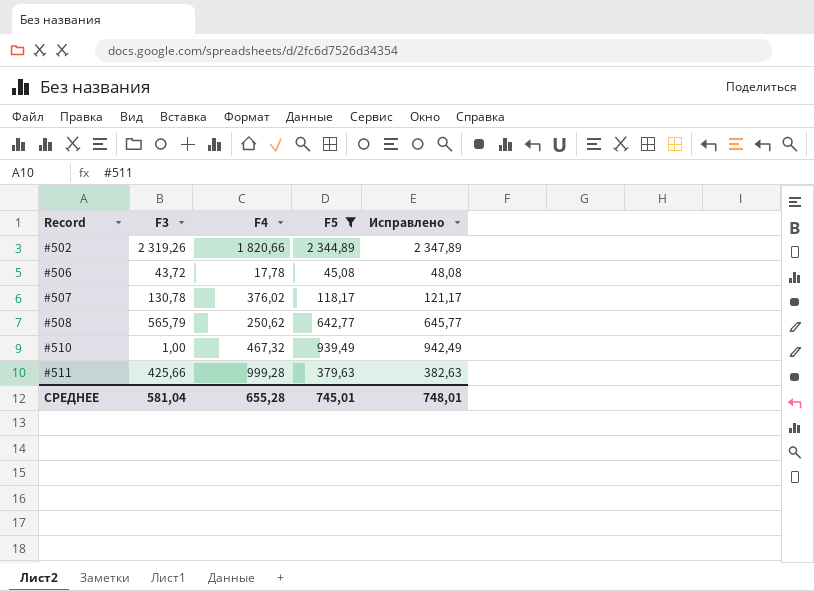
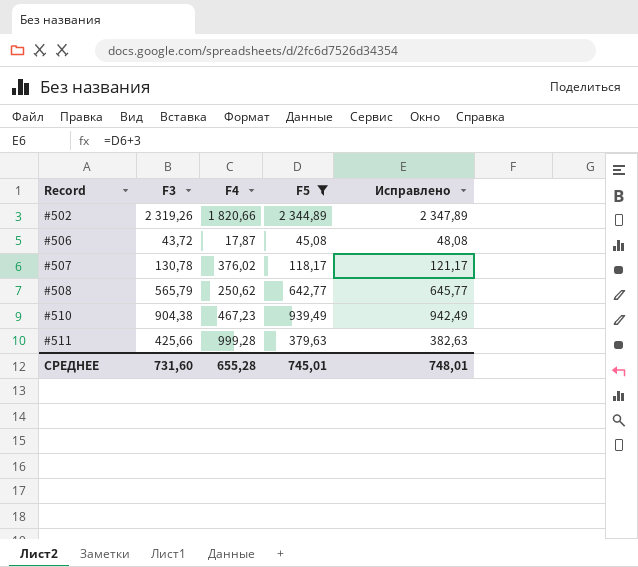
#506 | F4: 17,78 -> 17,87
#510 | F3: 1,00 -> 904,38
#510 | F4: 467,32 -> 467,23
СРЕДНЕЕ | F3: 581,04 -> 731,60

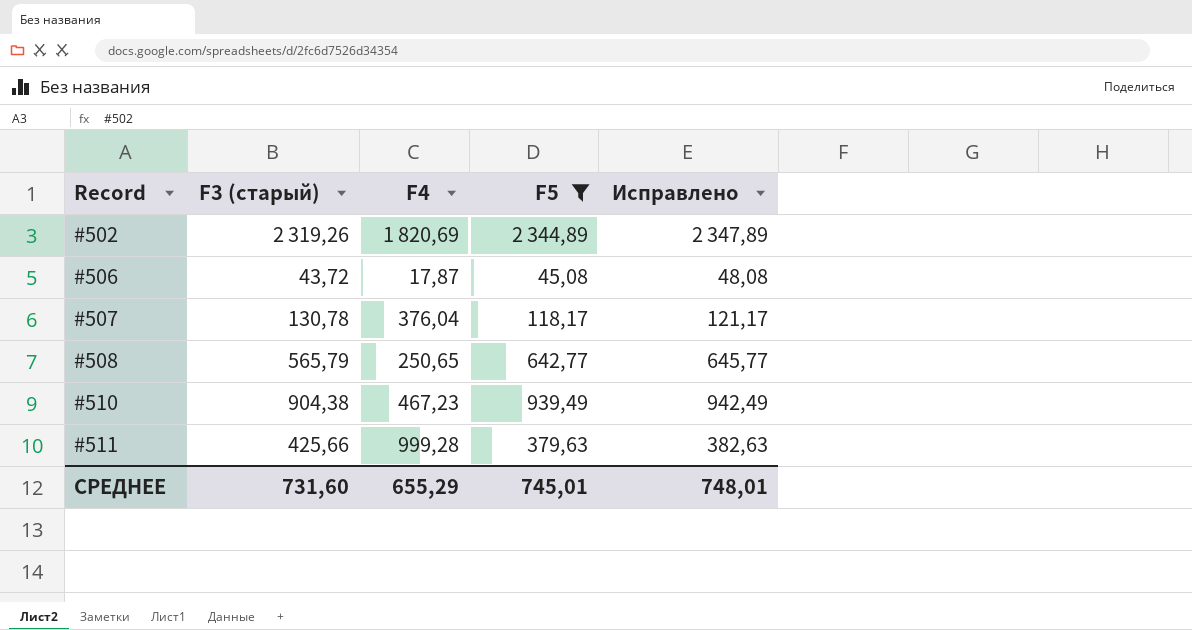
column name: F3 -> F3 (старый)
#502 | F4: 1 820,66 -> 1 820,69
#507 | F4: 376,02 -> 376,04
#508 | F4: 250,62 -> 250,65
СРЕДНЕЕ | F4: 655,28 -> 655,29

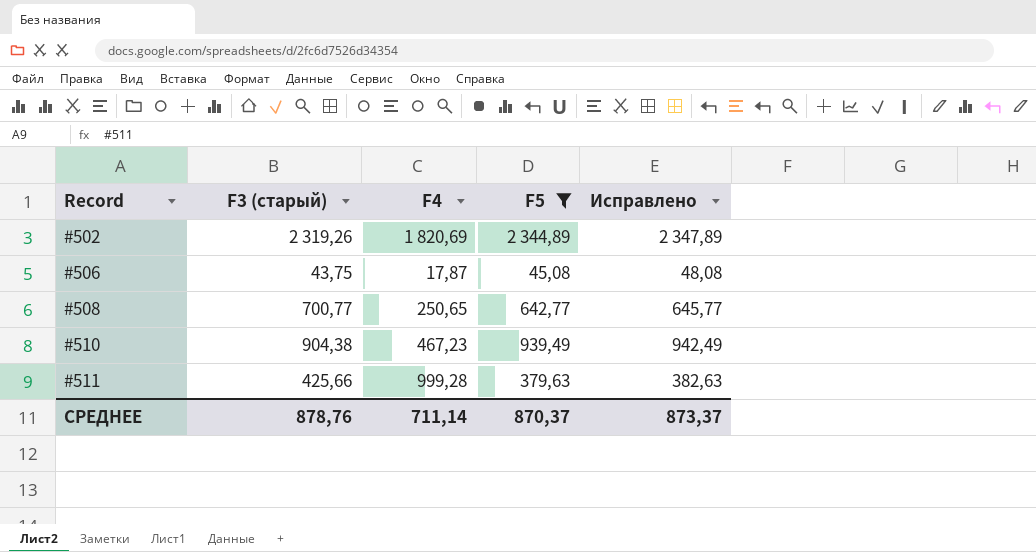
row #507: 130,78 | 376,04 | 118,17 | 121,17 -> none
#506 | F3 (старый): 43,72 -> 43,75
#508 | F3 (старый): 565,79 -> 700,77
СРЕДНЕЕ | F3 (старый): 731,60 -> 878,76
СРЕДНЕЕ | F4: 655,29 -> 711,14
СРЕДНЕЕ | F5: 745,01 -> 870,37
СРЕДНЕЕ | Исправлено: 748,01 -> 873,37

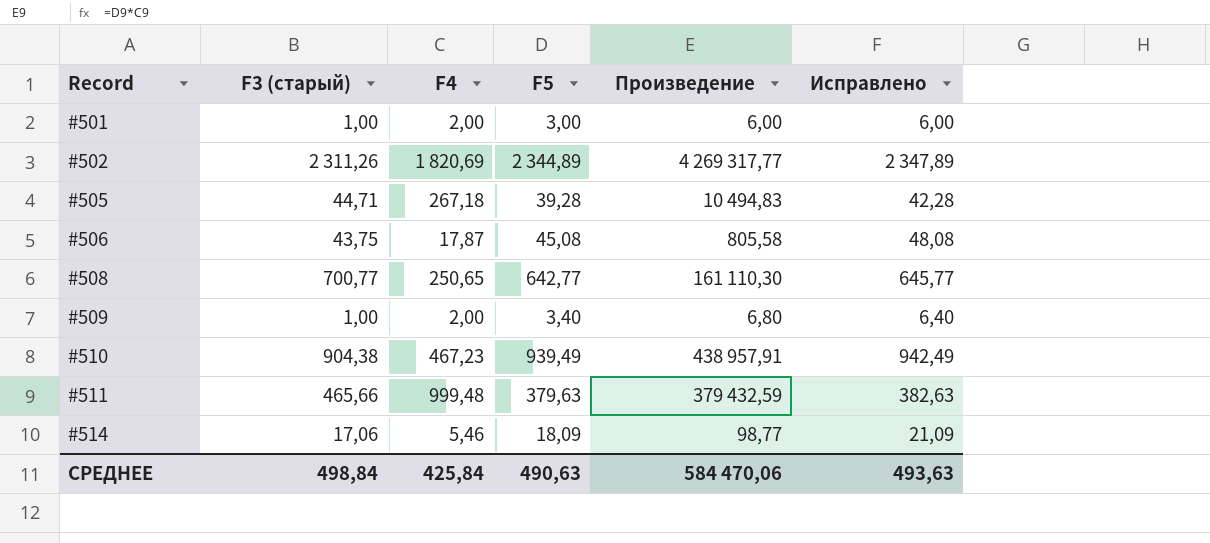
filter: F5 >= 45,08 -> none
column Произведение | formula: none -> [F4] * [F5]
#502 | F3 (старый): 2 319,26 -> 2 311,26
#511 | F3 (старый): 425,66 -> 465,66
#511 | F4: 999,28 -> 999,48
СРЕДНЕЕ | F3 (старый): 878,76 -> 498,84
СРЕДНЕЕ | F4: 711,14 -> 425,84
СРЕДНЕЕ | F5: 870,37 -> 490,63
СРЕДНЕЕ | Исправлено: 873,37 -> 493,63

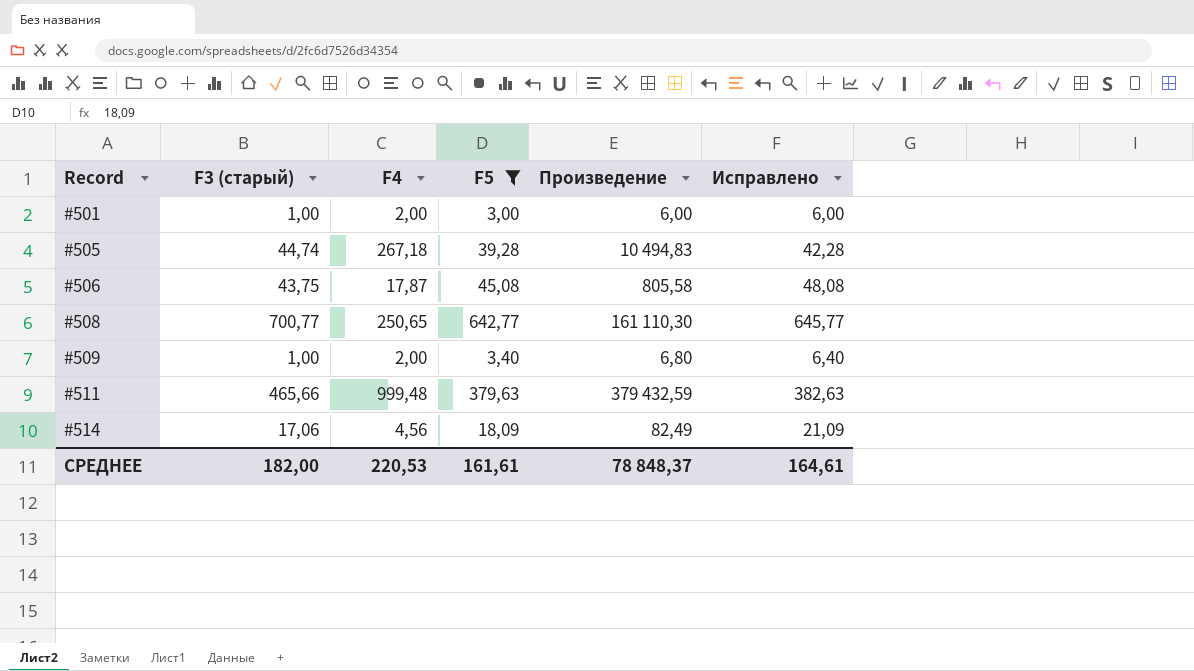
filter: none -> F5 <= 642,77
#505 | F3 (старый): 44,71 -> 44,74
#514 | F4: 5,46 -> 4,56
#514 | Произведение: 98,77 -> 82,49
СРЕДНЕЕ | F3 (старый): 498,84 -> 182,00
СРЕДНЕЕ | F4: 425,84 -> 220,53
СРЕДНЕЕ | F5: 490,63 -> 161,61
СРЕДНЕЕ | Произведение: 584 470,06 -> 78 848,37
СРЕДНЕЕ | Исправлено: 493,63 -> 164,61

